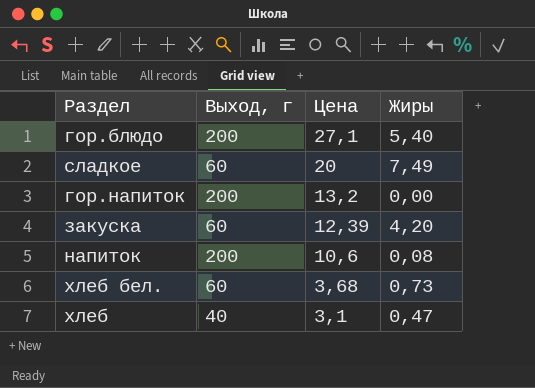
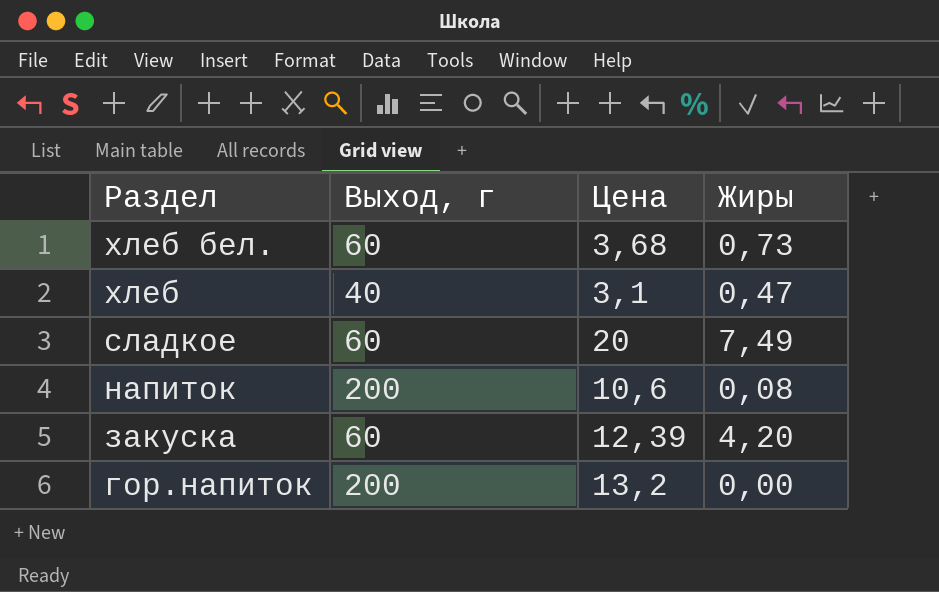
row order: Цена descending -> Раздел descending
row гор.блюдо: 200 | 27,1 | 5,40 -> none

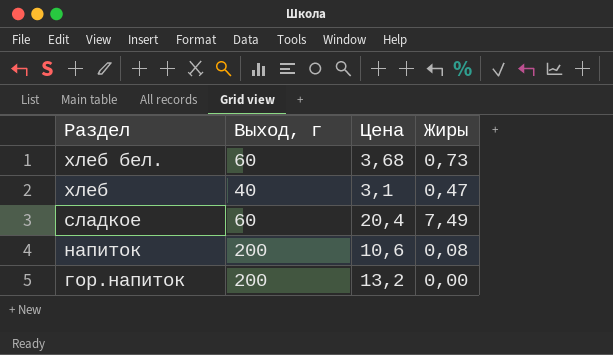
row закуска: 60 | 12,39 | 4,20 -> none
сладкое | Цена: 20 -> 20,4

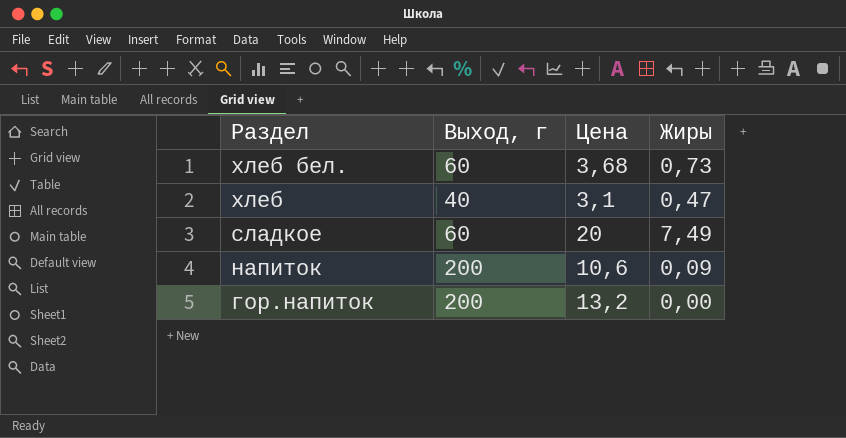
сладкое | Цена: 20,4 -> 20
напиток | Жиры: 0,08 -> 0,09

